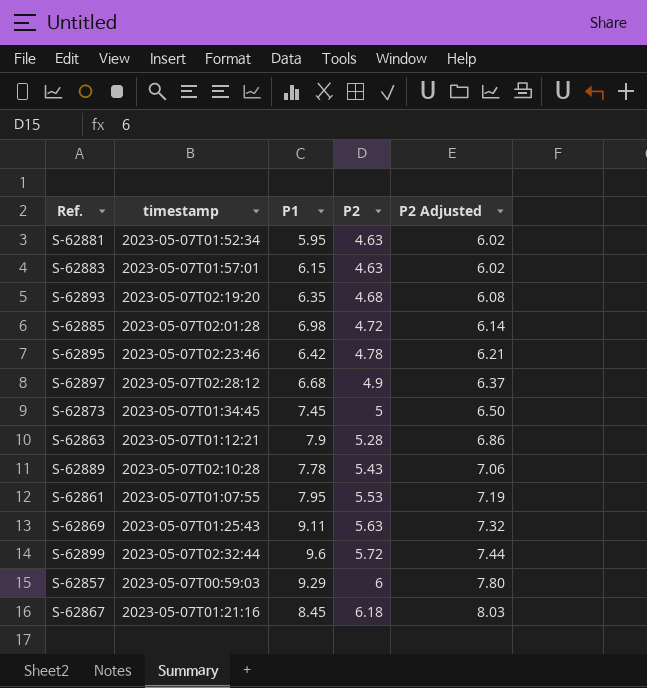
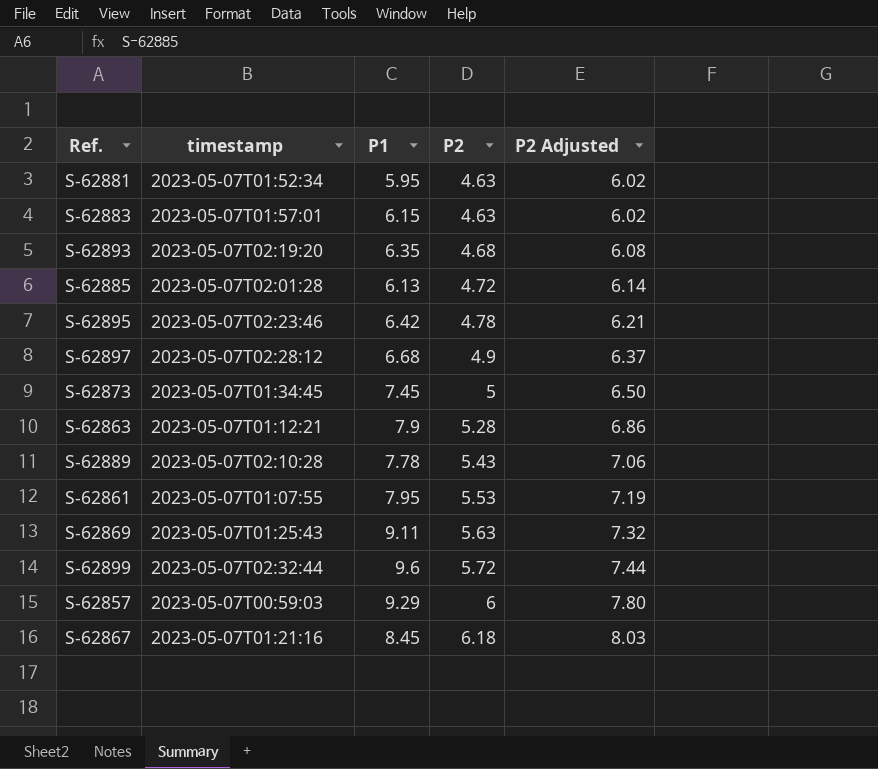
S-62885 | P1: 6.98 -> 6.13

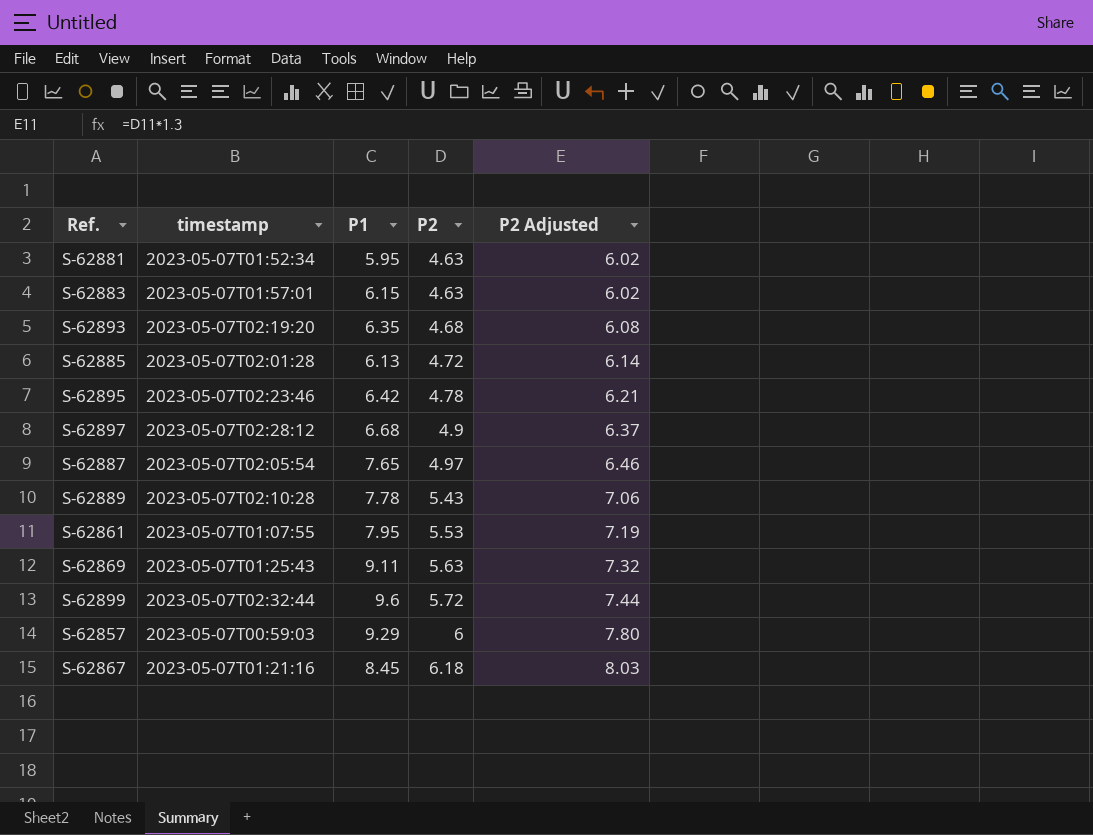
row S-62873: 2023-05-07T01:34:45 | 7.45 | 5 | 6.50 -> none
row S-62863: 2023-05-07T01:12:21 | 7.9 | 5.28 | 6.86 -> none
row S-62887: none -> 2023-05-07T02:05:54 | 7.65 | 4.97 | 6.46

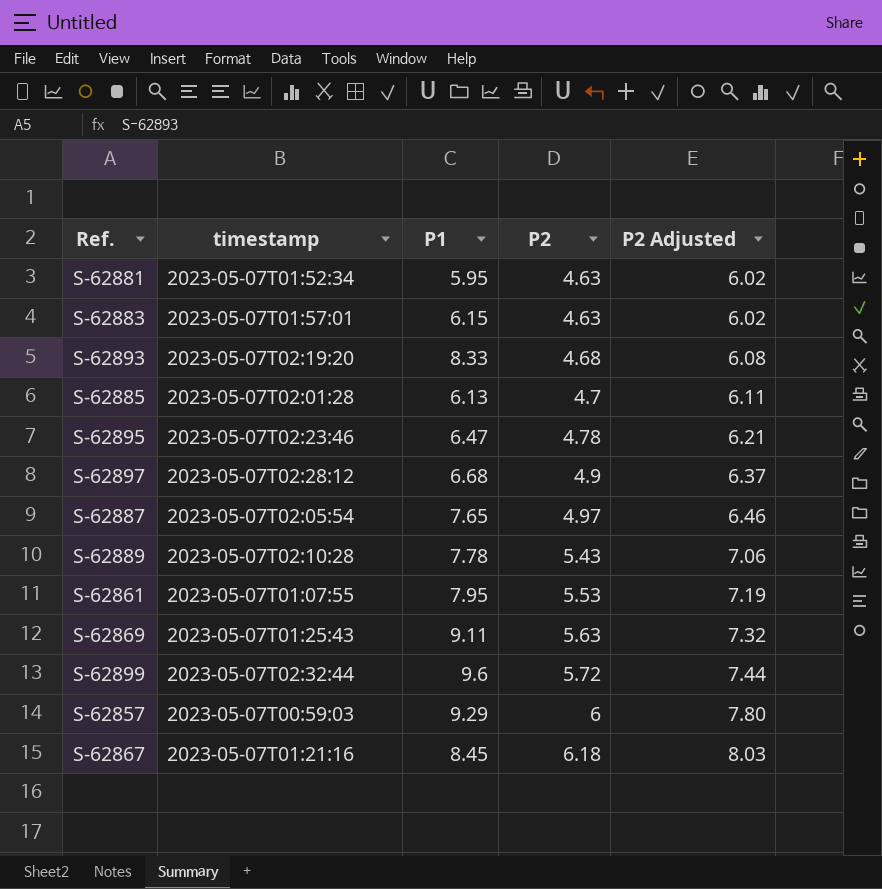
S-62893 | P1: 6.35 -> 8.33
S-62885 | P2: 4.72 -> 4.7
S-62885 | P2 Adjusted: 6.14 -> 6.11
S-62895 | P1: 6.42 -> 6.47

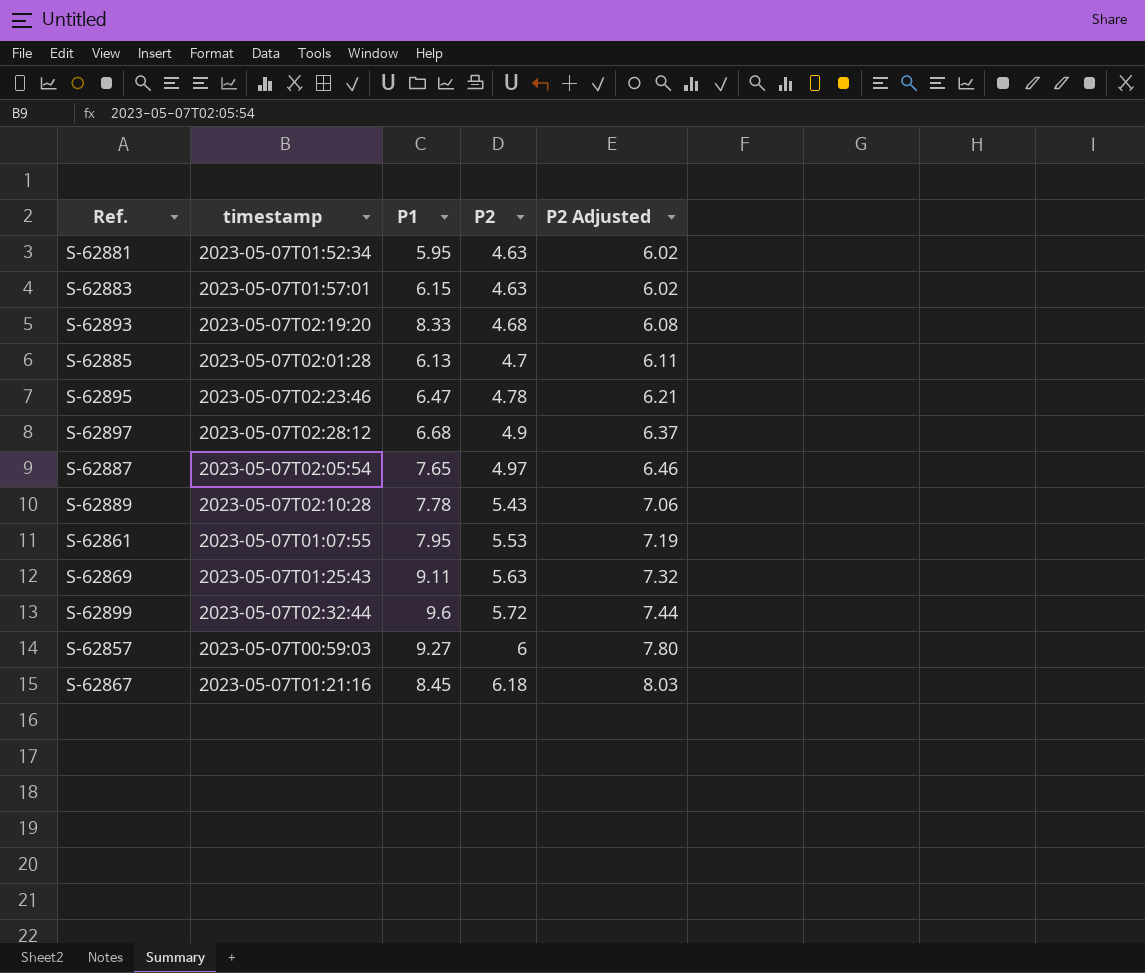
S-62857 | P1: 9.29 -> 9.27

